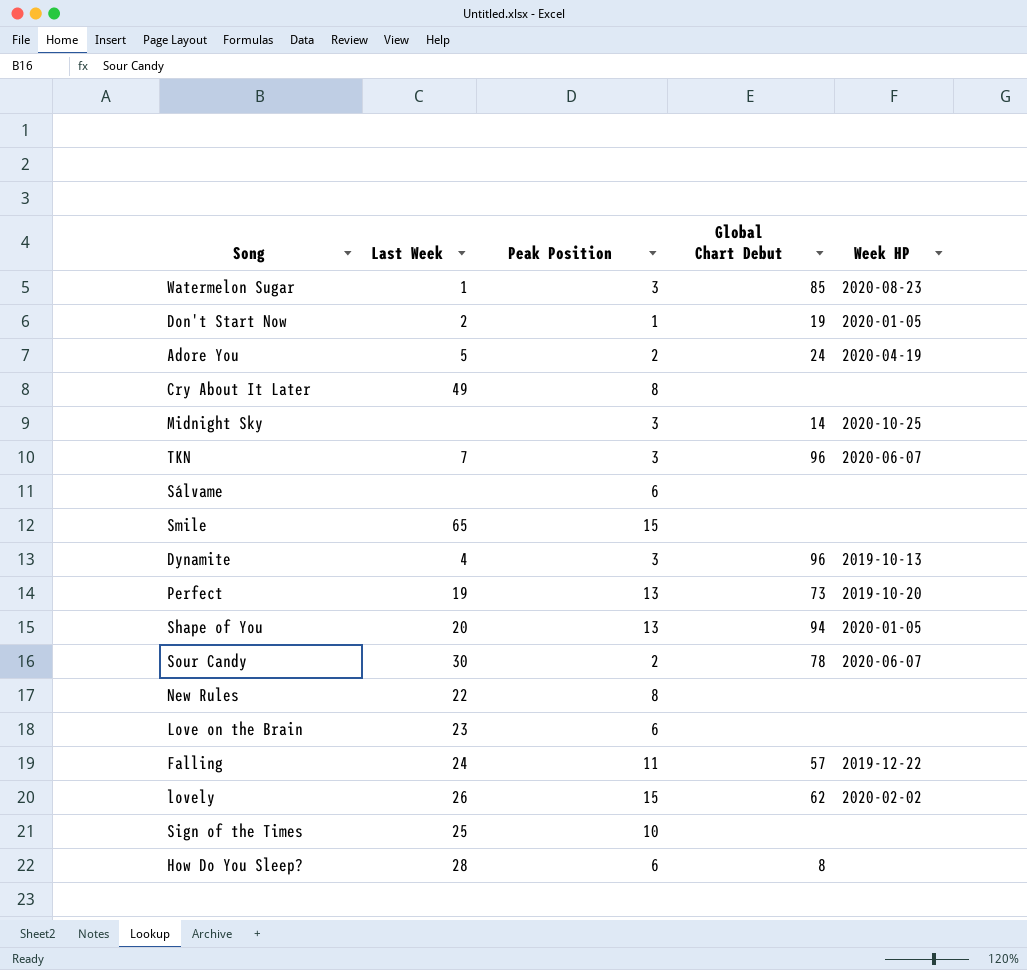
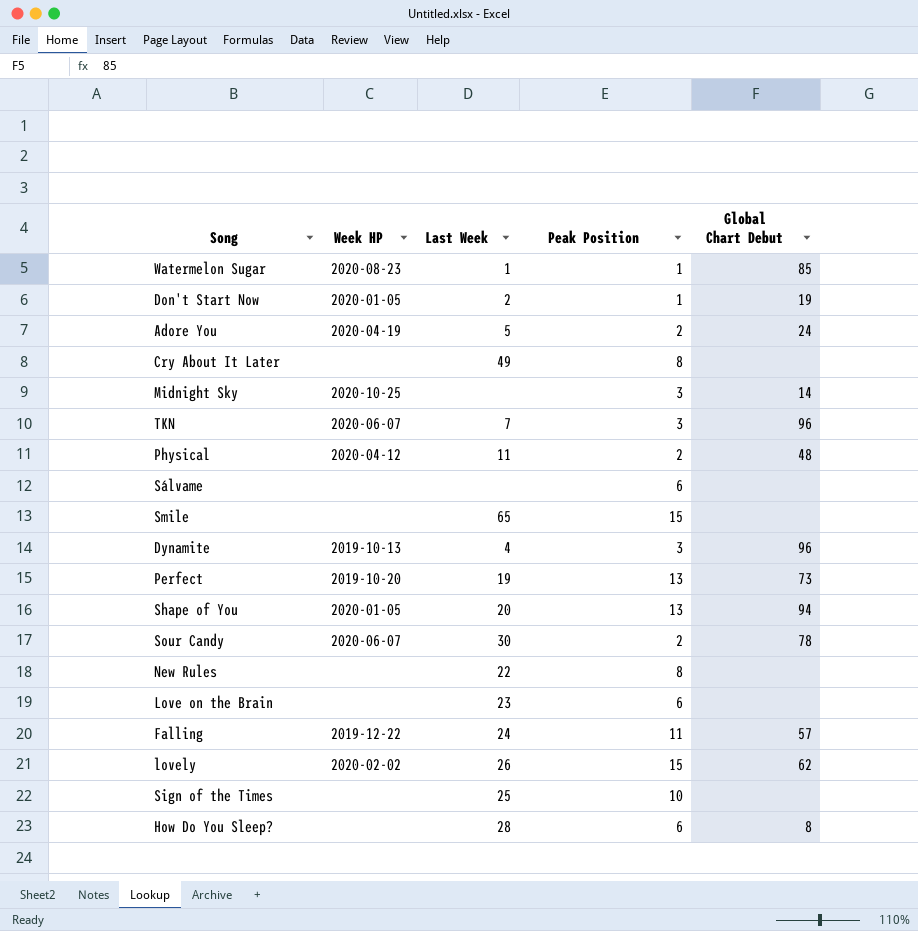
column Week HP | position: 5 -> 2
Watermelon Sugar | Peak Position: 3 -> 1
row Physical: none -> 2020-04-12 | 11 | 2 | 48

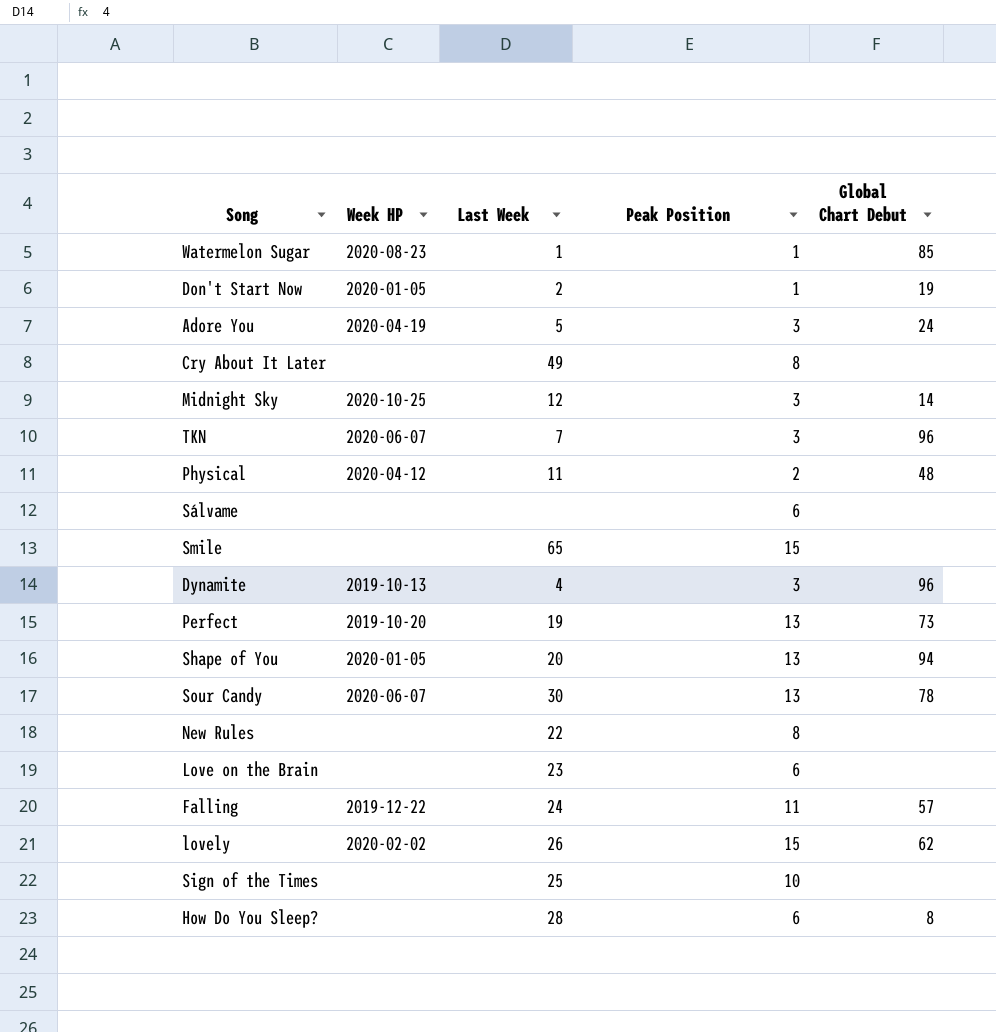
Adore You | Peak Position: 2 -> 3
Midnight Sky | Last Week: none -> 12
Sour Candy | Peak Position: 2 -> 13

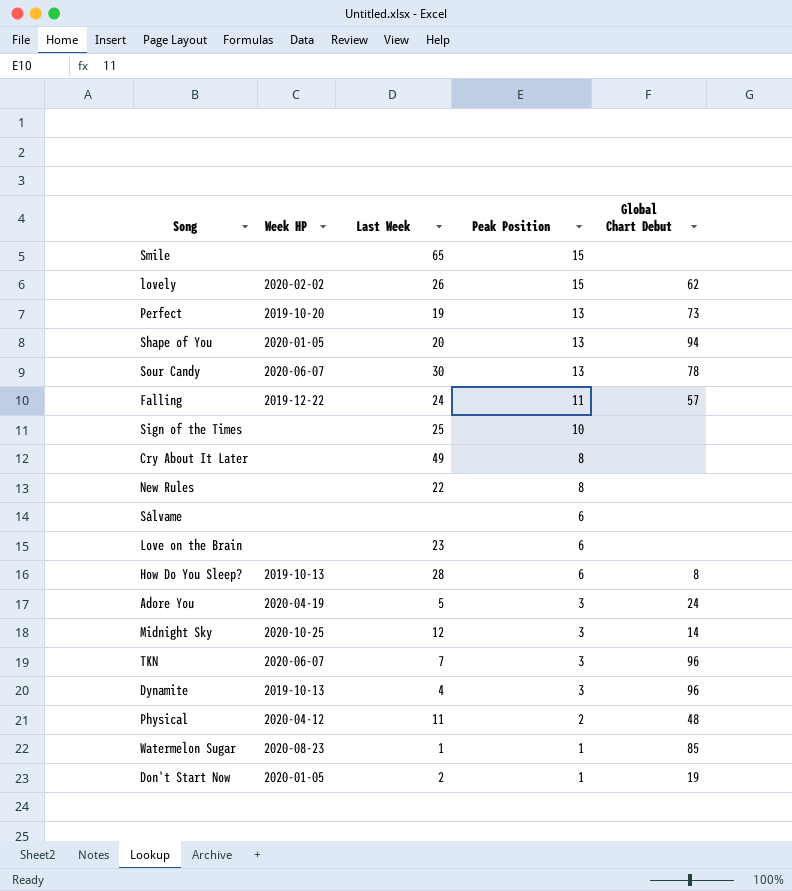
row order: none -> Peak Position descending
How Do You Sleep? | Week HP: none -> 2019-10-13

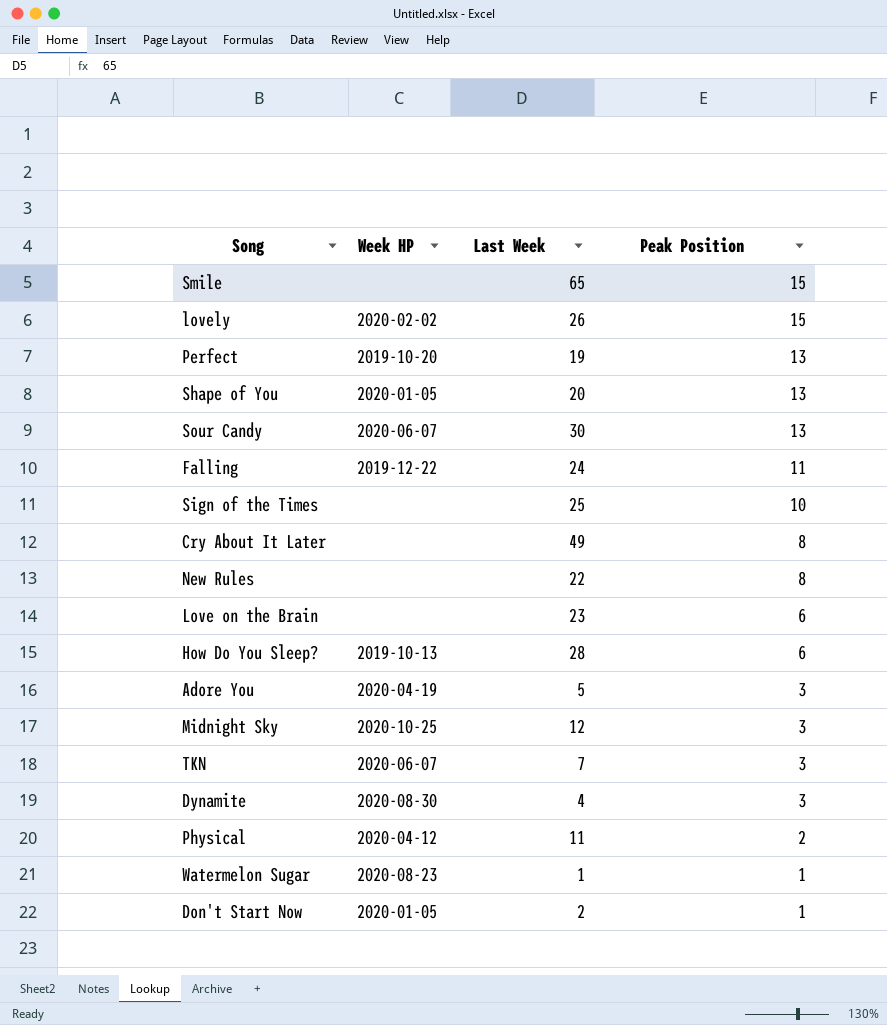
column Global Chart Debut | position: 5 -> none
row Sálvame: none | none | 6 | none -> none
Dynamite | Week HP: 2019-10-13 -> 2020-08-30

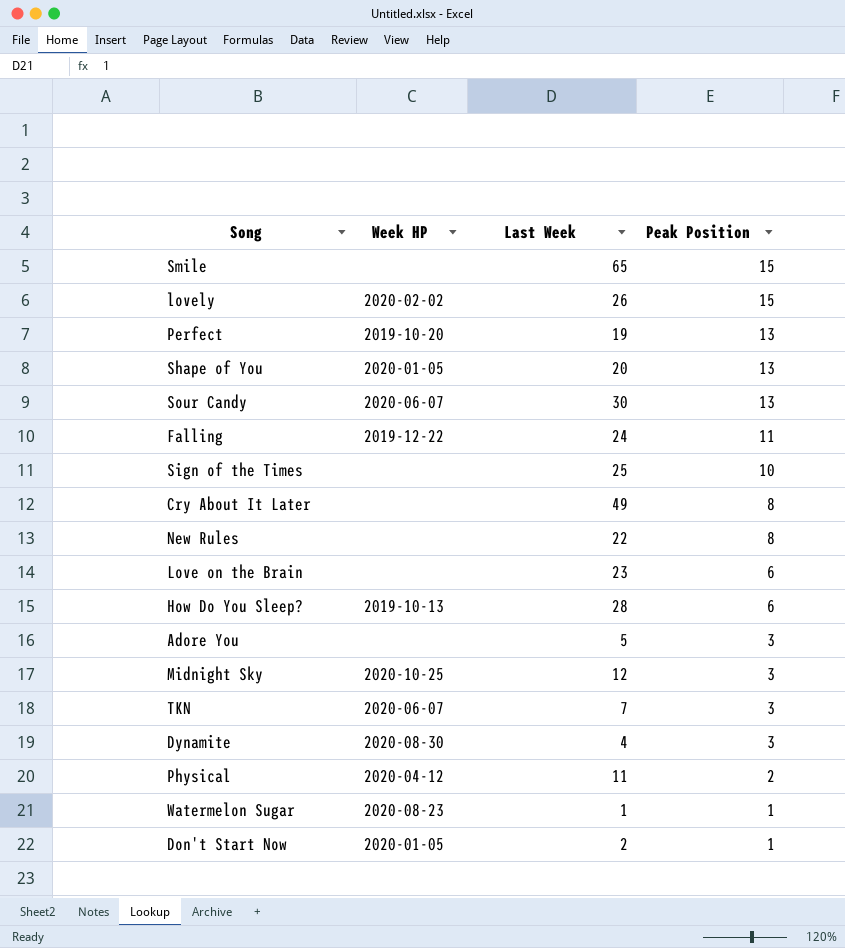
Adore You | Week HP: 2020-04-19 -> none

